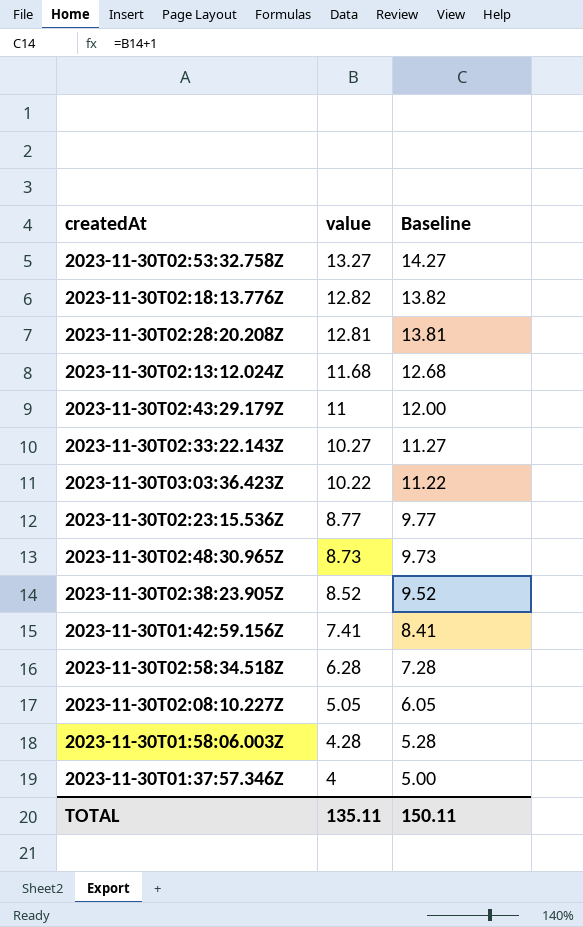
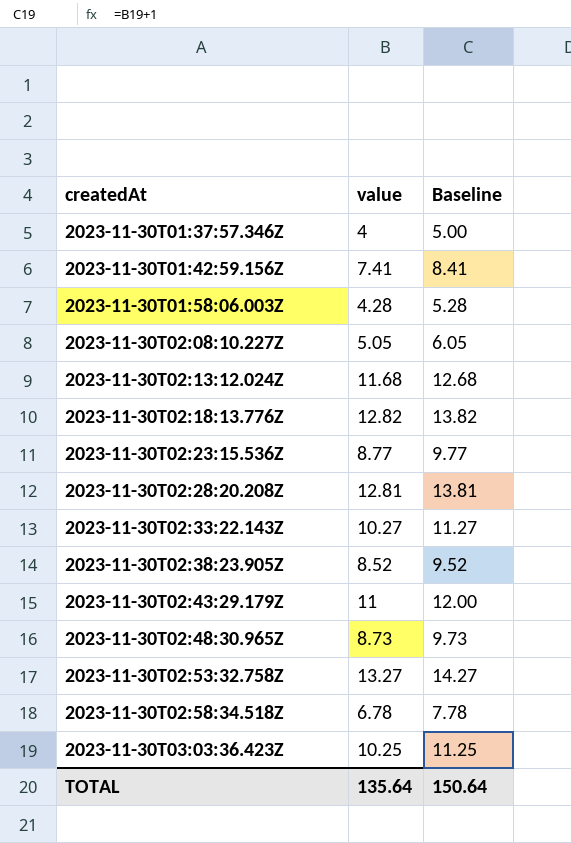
row order: value descending -> createdAt ascending
2023-11-30T02:58:34.518Z | value: 6.28 -> 6.78
2023-11-30T02:58:34.518Z | Baseline: 7.28 -> 7.78
2023-11-30T03:03:36.423Z | value: 10.22 -> 10.25
2023-11-30T03:03:36.423Z | Baseline: 11.22 -> 11.25
TOTAL | value: 135.11 -> 135.64
TOTAL | Baseline: 150.11 -> 150.64

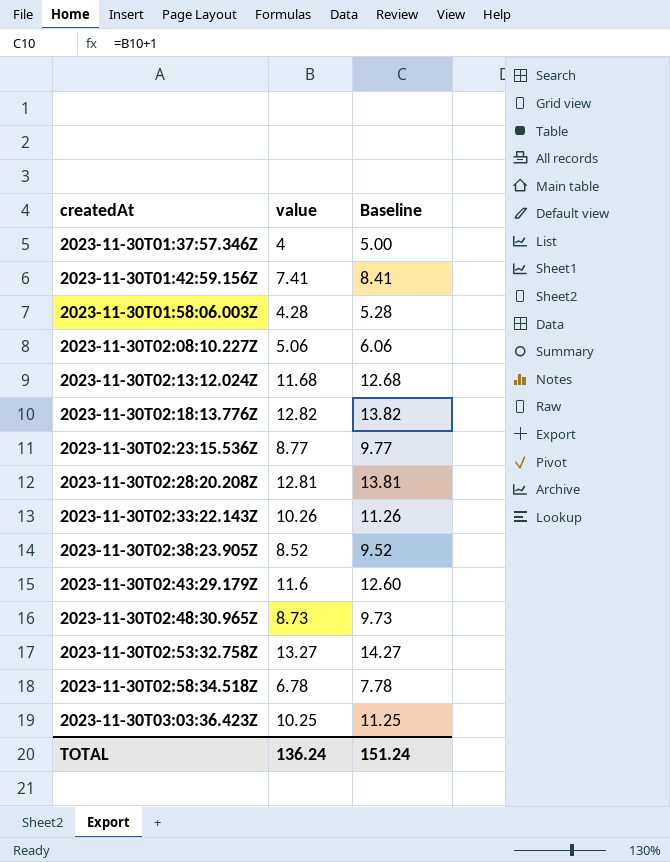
2023-11-30T02:08:10.227Z | value: 5.05 -> 5.06
2023-11-30T02:08:10.227Z | Baseline: 6.05 -> 6.06
2023-11-30T02:33:22.143Z | value: 10.27 -> 10.26
2023-11-30T02:33:22.143Z | Baseline: 11.27 -> 11.26
2023-11-30T02:43:29.179Z | value: 11 -> 11.6
2023-11-30T02:43:29.179Z | Baseline: 12.00 -> 12.60
TOTAL | value: 135.64 -> 136.24
TOTAL | Baseline: 150.64 -> 151.24

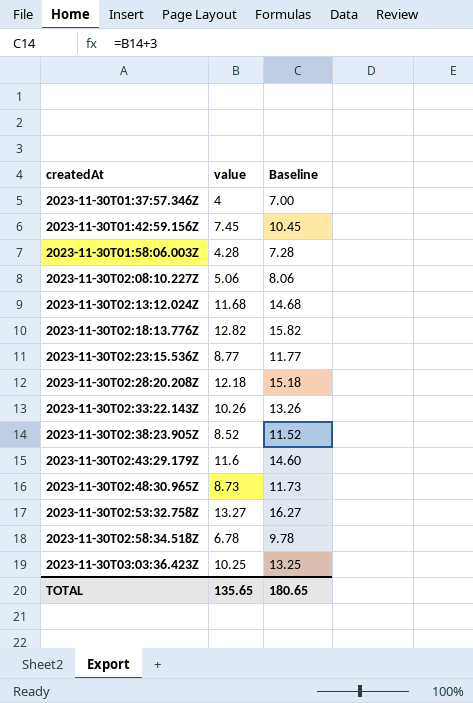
column Baseline | formula: [value] + 1 -> [value] + 3
2023-11-30T01:42:59.156Z | value: 7.41 -> 7.45
2023-11-30T02:28:20.208Z | value: 12.81 -> 12.18
TOTAL | value: 136.24 -> 135.65
TOTAL | Baseline: 151.24 -> 180.65

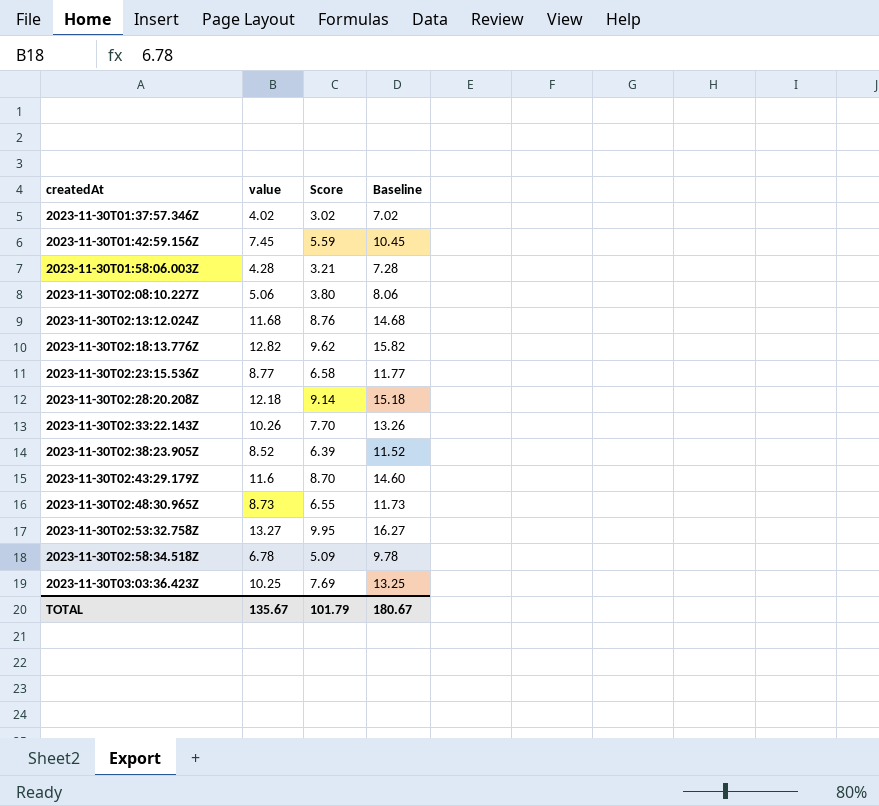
column Score | formula: none -> [value] * 0.75
2023-11-30T01:37:57.346Z | value: 4 -> 4.02
2023-11-30T01:37:57.346Z | Baseline: 7.00 -> 7.02
TOTAL | value: 135.65 -> 135.67
TOTAL | Baseline: 180.65 -> 180.67

